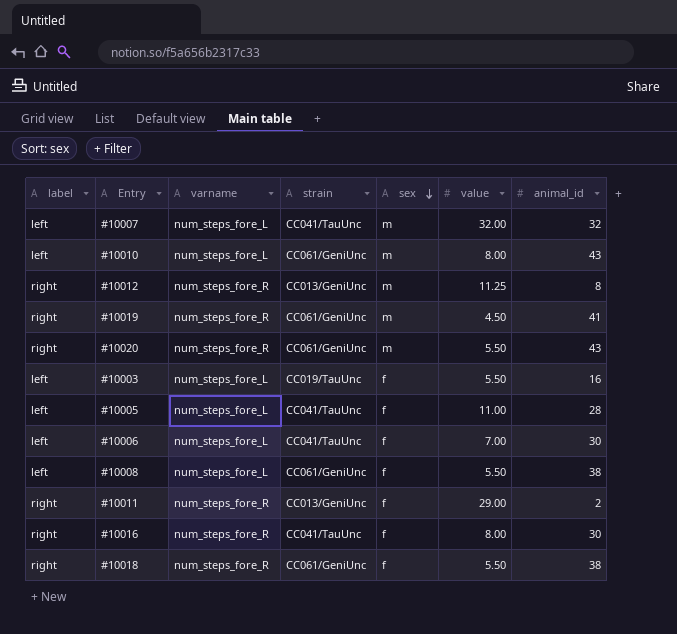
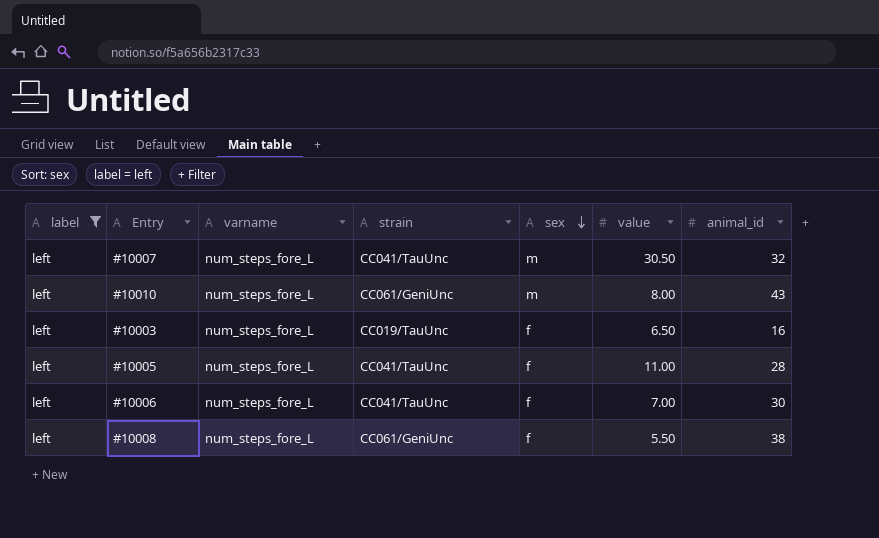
filter: none -> label = left
#10007 | value: 32.00 -> 30.50
#10003 | value: 5.50 -> 6.50

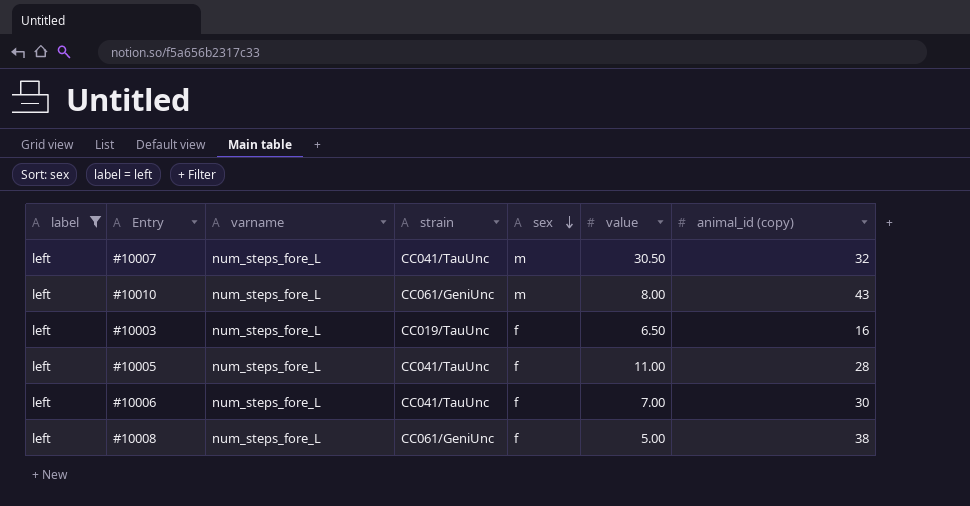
column name: animal_id -> animal_id (copy)
#10008 | value: 5.50 -> 5.00

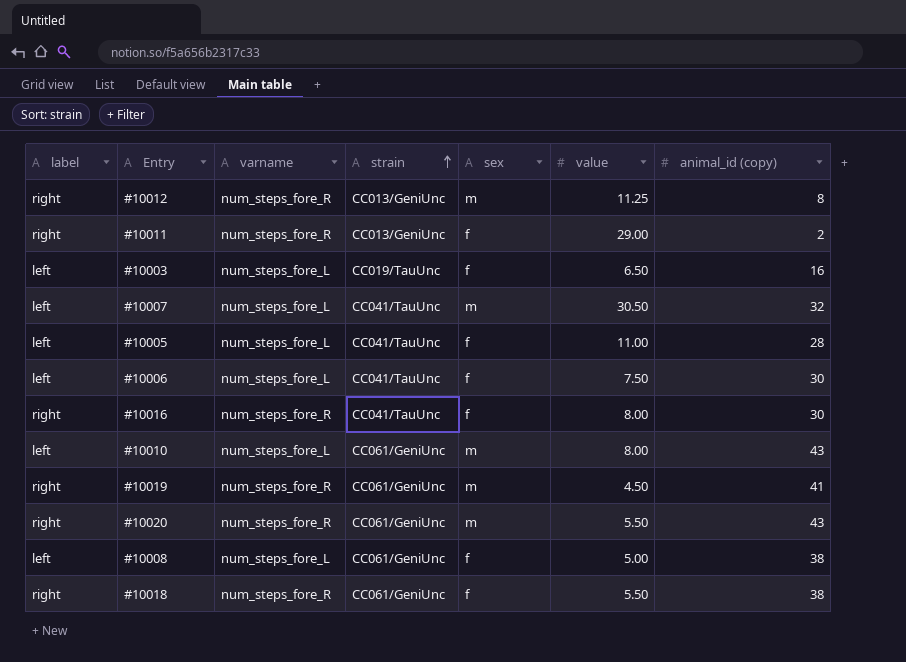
filter: label = left -> none
row order: sex descending -> strain ascending
#10006 | value: 7.00 -> 7.50

